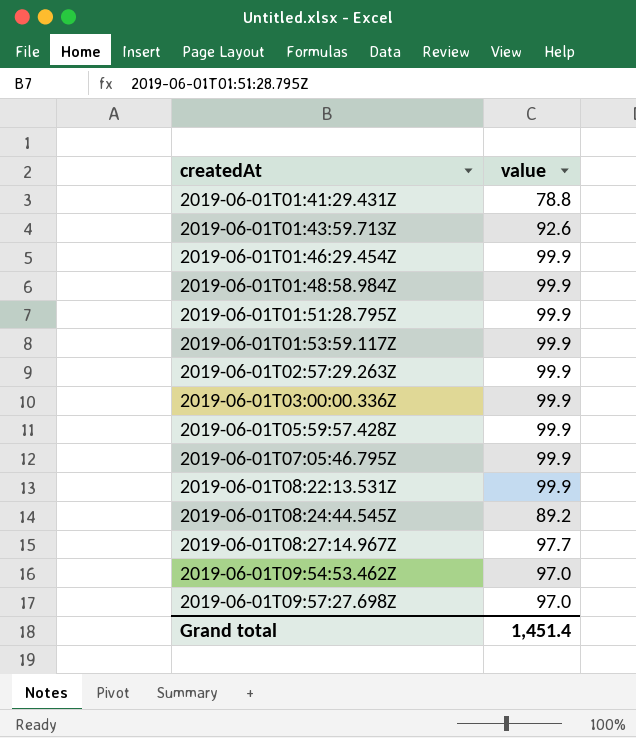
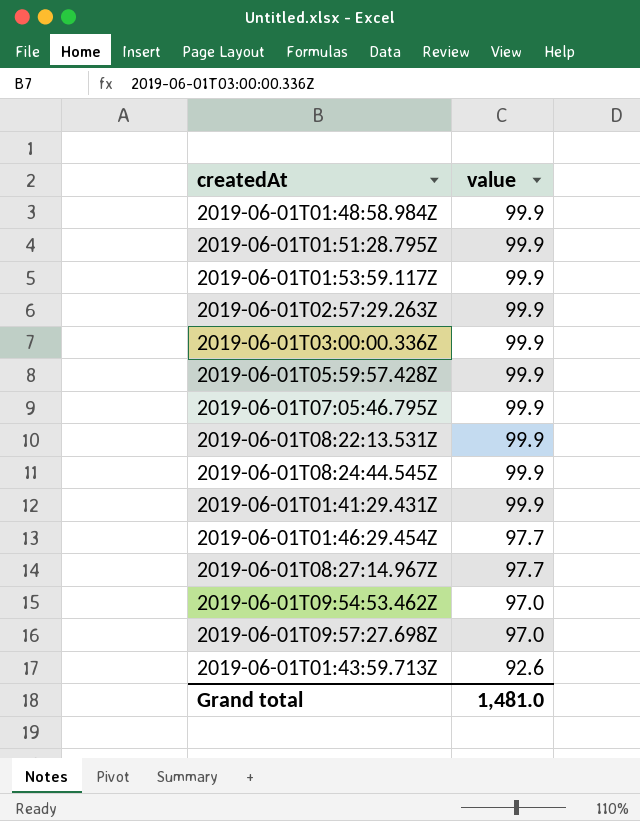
row order: createdAt ascending -> value descending
2019-06-01T08:24:44.545Z | value: 89.2 -> 99.9
2019-06-01T01:41:29.431Z | value: 78.8 -> 99.9
2019-06-01T01:46:29.454Z | value: 99.9 -> 97.7
Grand total | value: 1,451.4 -> 1,481.0

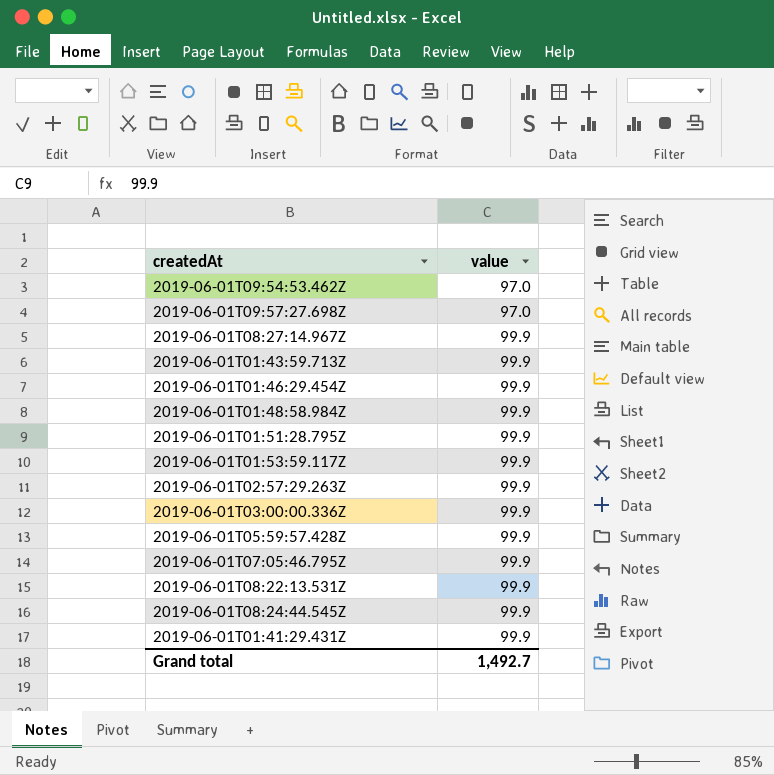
row order: value descending -> value ascending
2019-06-01T08:27:14.967Z | value: 97.7 -> 99.9
2019-06-01T01:43:59.713Z | value: 92.6 -> 99.9
2019-06-01T01:46:29.454Z | value: 97.7 -> 99.9
Grand total | value: 1,481.0 -> 1,492.7

